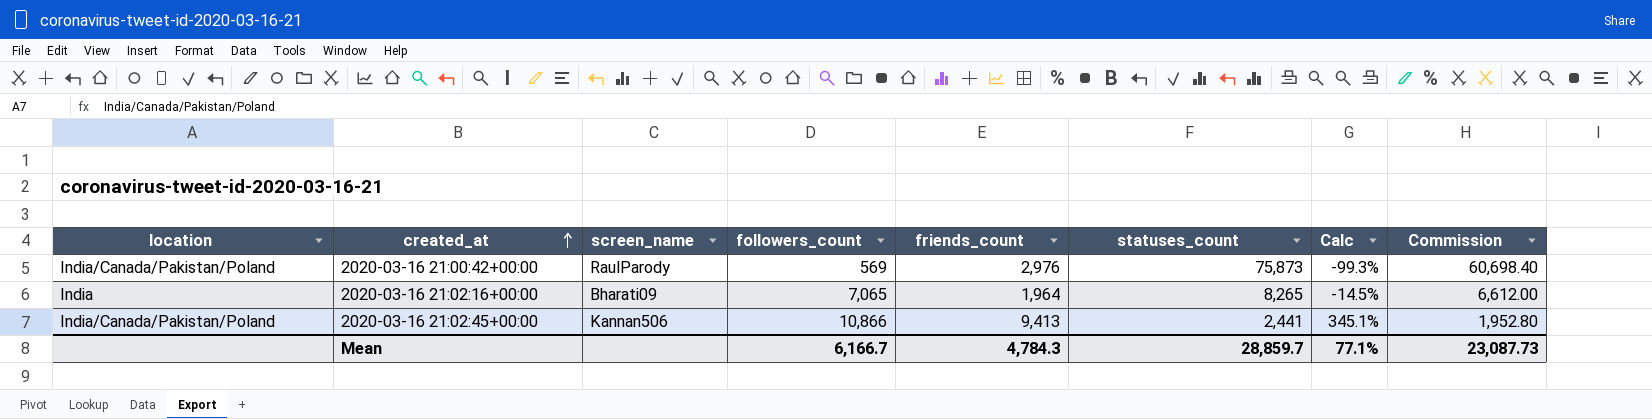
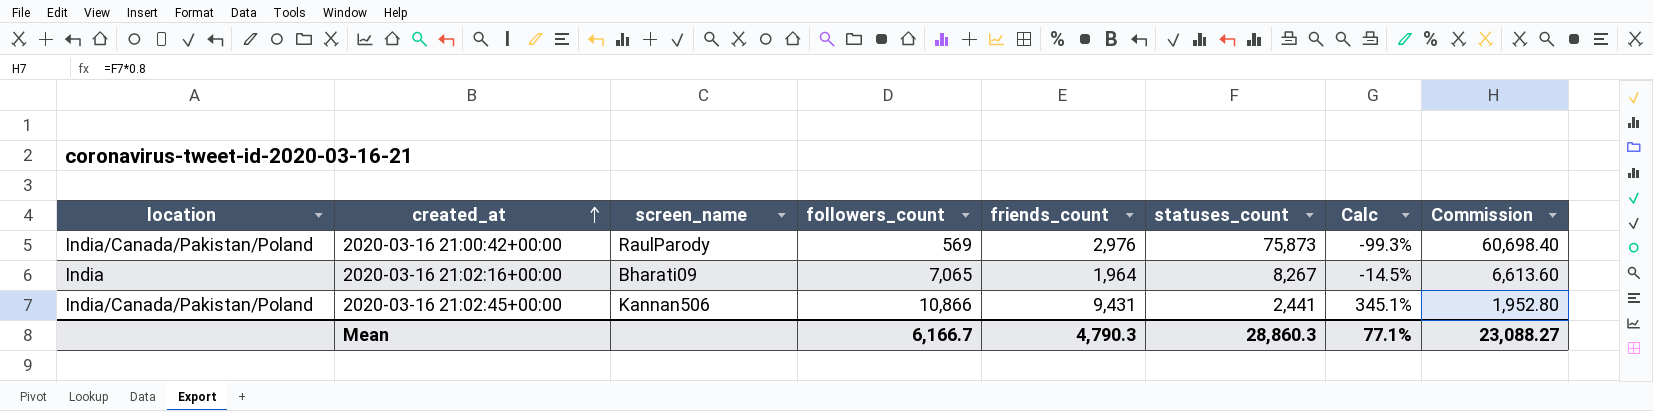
2020-03-16 21:02:16+00:00 | statuses_count: 8,265 -> 8,267
2020-03-16 21:02:16+00:00 | Commission: 6,612.00 -> 6,613.60
2020-03-16 21:02:45+00:00 | friends_count: 9,413 -> 9,431
Mean | friends_count: 4,784.3 -> 4,790.3
Mean | statuses_count: 28,859.7 -> 28,860.3
Mean | Commission: 23,087.73 -> 23,088.27

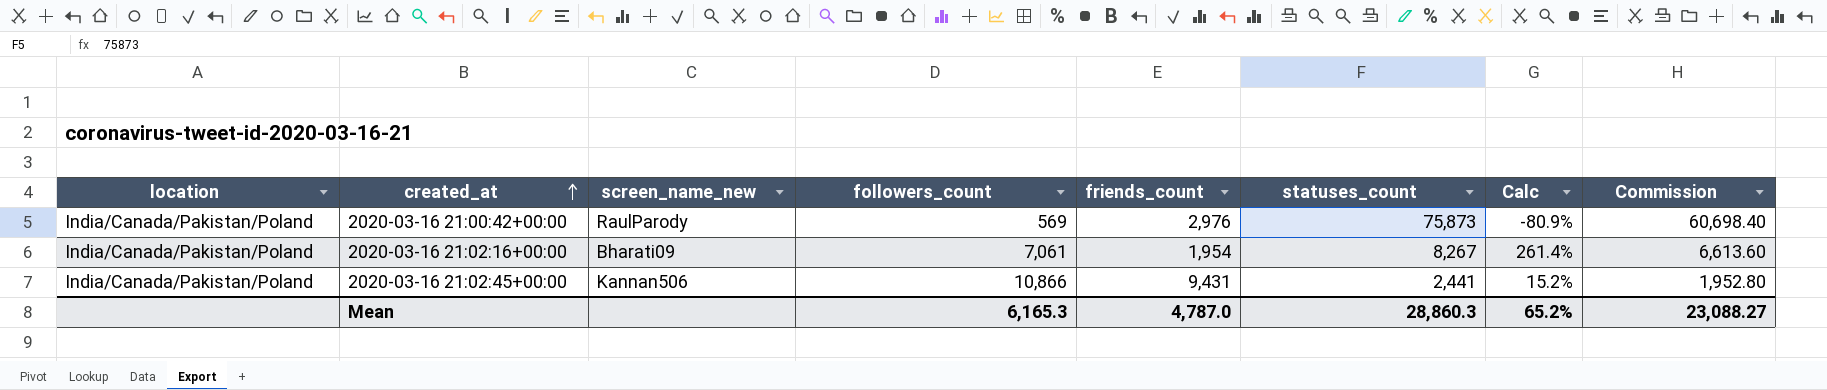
column name: screen_name -> screen_name_new
column Calc | formula: ([followers_count] - [statuses_count]) / [statuses_count] -> ([followers_count] - [friends_count]) / [friends_count]
2020-03-16 21:02:16+00:00 | location: India -> India/Canada/Pakistan/Poland
2020-03-16 21:02:16+00:00 | followers_count: 7,065 -> 7,061
2020-03-16 21:02:16+00:00 | friends_count: 1,964 -> 1,954
Mean | followers_count: 6,166.7 -> 6,165.3
Mean | friends_count: 4,790.3 -> 4,787.0
Mean | Calc: 77.1% -> 65.2%

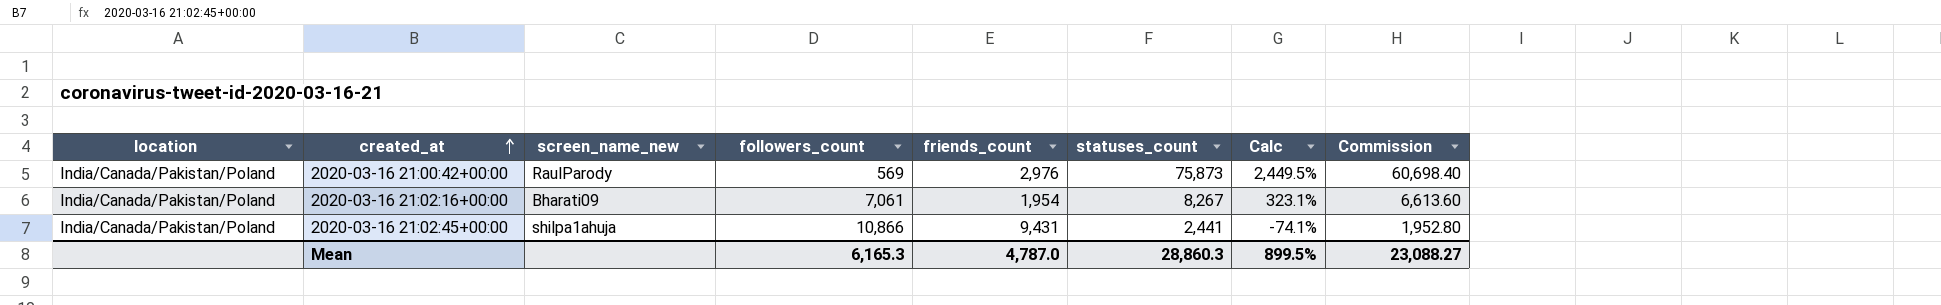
column Calc | formula: ([followers_count] - [friends_count]) / [friends_count] -> ([statuses_count] - [friends_count]) / [friends_count]
2020-03-16 21:02:45+00:00 | screen_name_new: Kannan506 -> shilpa1ahuja
Mean | Calc: 65.2% -> 899.5%

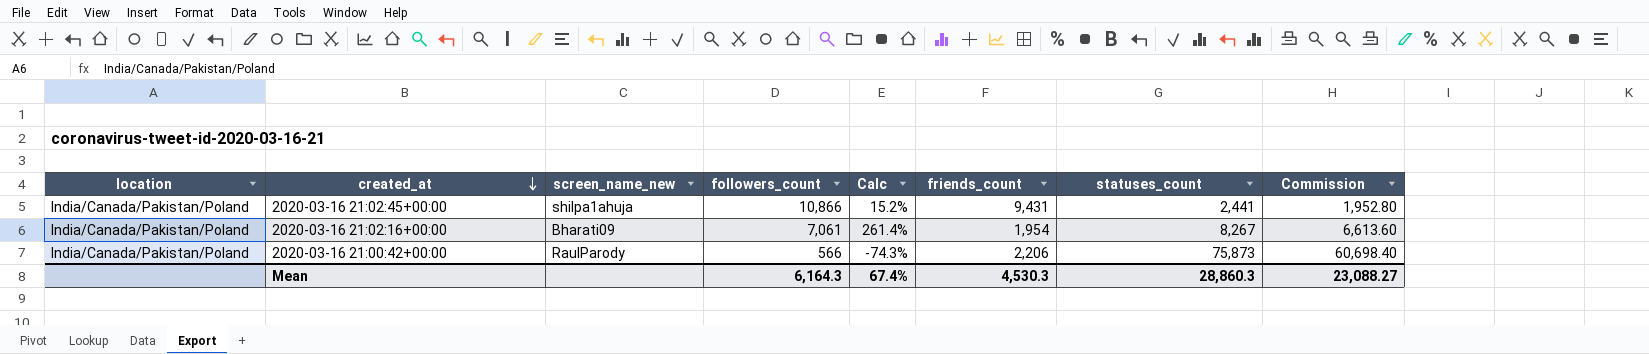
row order: created_at ascending -> created_at descending
column Calc | formula: ([statuses_count] - [friends_count]) / [friends_count] -> ([followers_count] - [friends_count]) / [friends_count]
column Calc | position: 7 -> 5
2020-03-16 21:00:42+00:00 | followers_count: 569 -> 566
2020-03-16 21:00:42+00:00 | friends_count: 2,976 -> 2,206
Mean | followers_count: 6,165.3 -> 6,164.3
Mean | Calc: 899.5% -> 67.4%
Mean | friends_count: 4,787.0 -> 4,530.3

